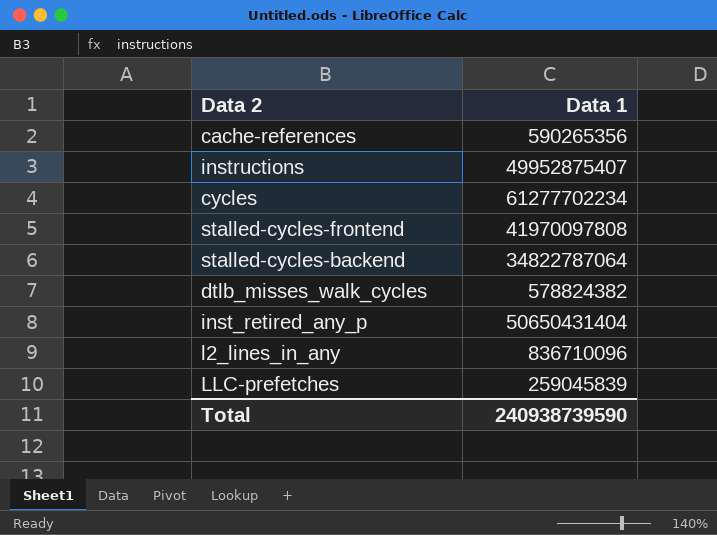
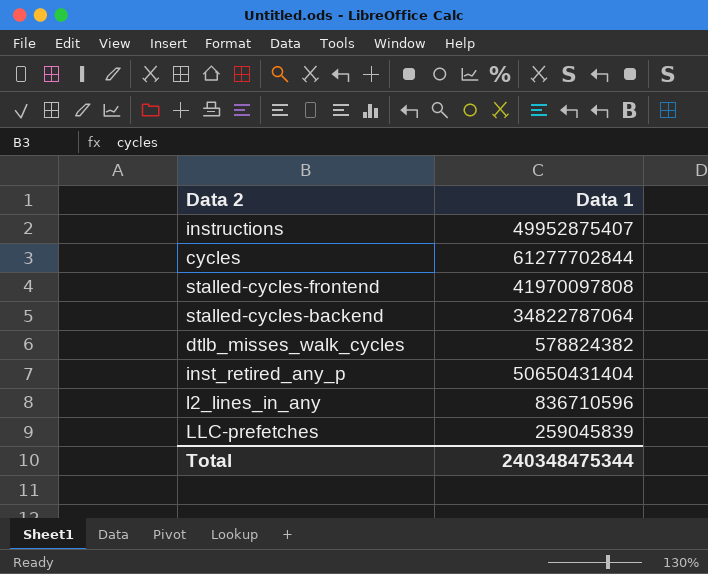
row cache-references: 590265356 -> none
cycles | Data 1: 61277702234 -> 61277702844
l2_lines_in_any | Data 1: 836710096 -> 836710596
Total | Data 1: 240938739590 -> 240348475344

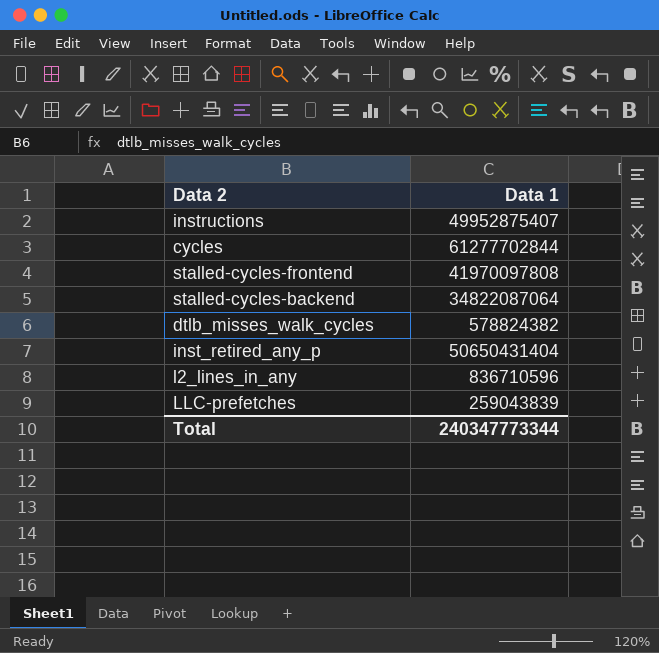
stalled-cycles-backend | Data 1: 34822787064 -> 34822087064
LLC-prefetches | Data 1: 259045839 -> 259043839
Total | Data 1: 240348475344 -> 240347773344

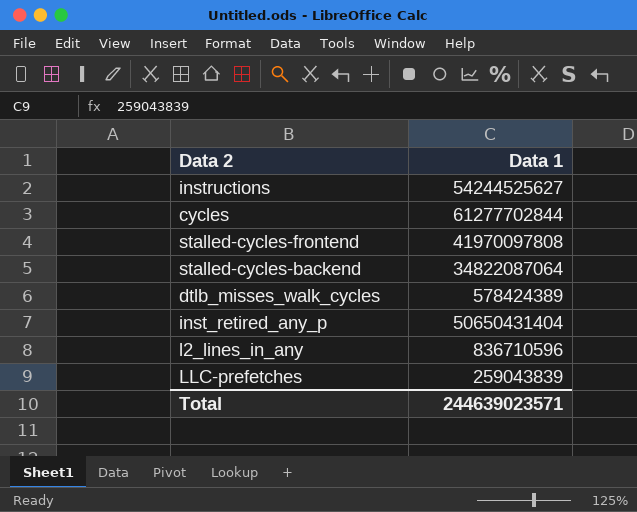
instructions | Data 1: 49952875407 -> 54244525627
dtlb_misses_walk_cycles | Data 1: 578824382 -> 578424389
Total | Data 1: 240347773344 -> 244639023571

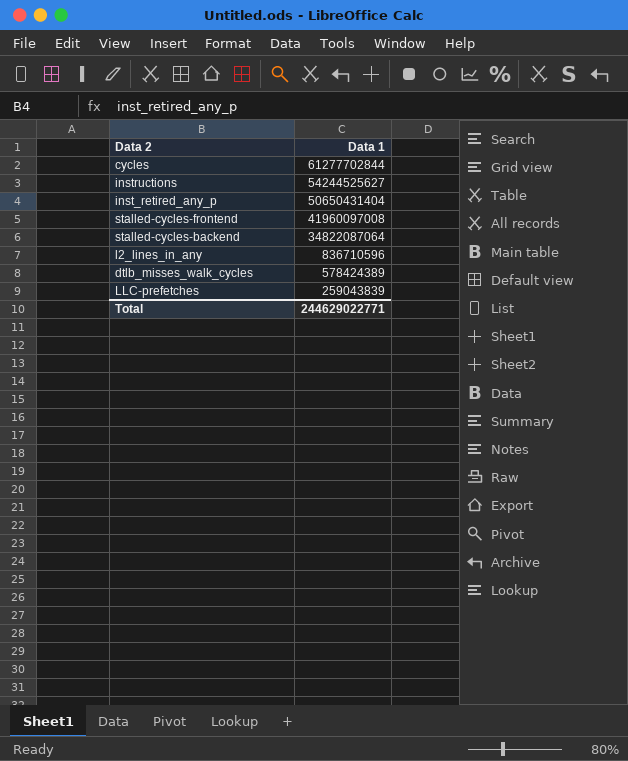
row order: none -> Data 1 descending
stalled-cycles-frontend | Data 1: 41970097808 -> 41960097008
Total | Data 1: 244639023571 -> 244629022771

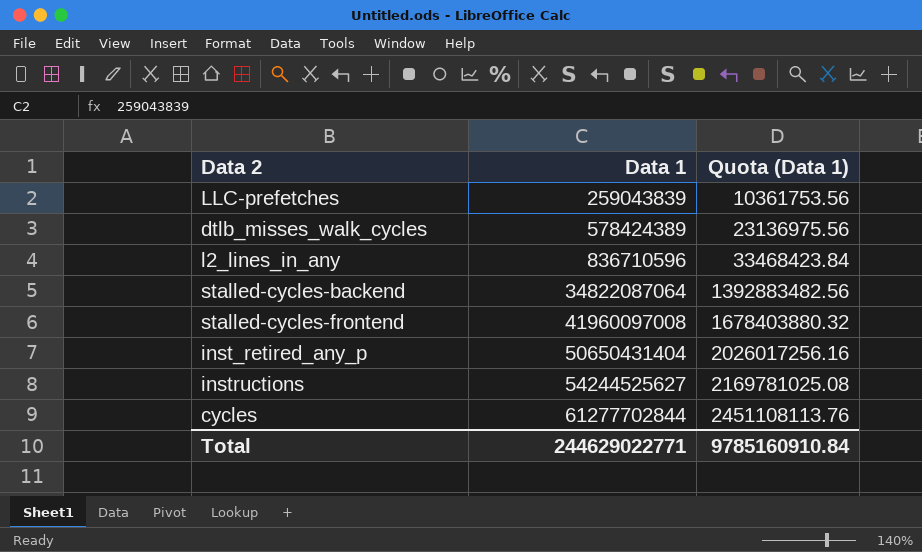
row order: Data 1 descending -> Data 1 ascending
column Quota (Data 1) | formula: none -> [Data 1] * 0.04

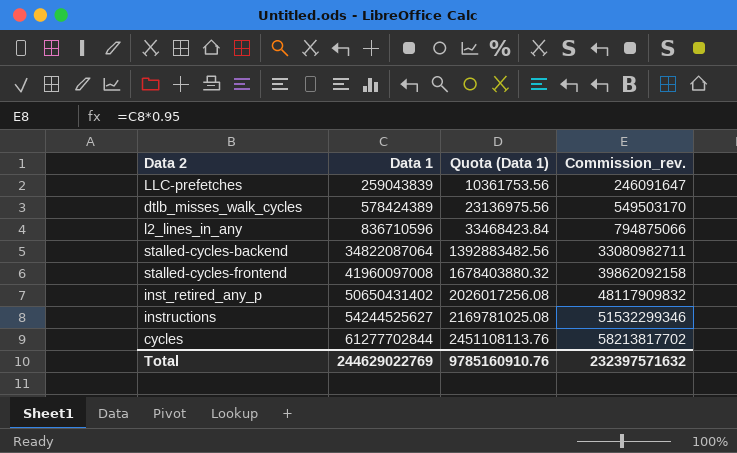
column Commission_rev. | formula: none -> [Data 1] * 0.95
inst_retired_any_p | Data 1: 50650431404 -> 50650431402
inst_retired_any_p | Quota (Data 1): 2026017256.16 -> 2026017256.08
Total | Data 1: 244629022771 -> 244629022769
Total | Quota (Data 1): 9785160910.84 -> 9785160910.76

